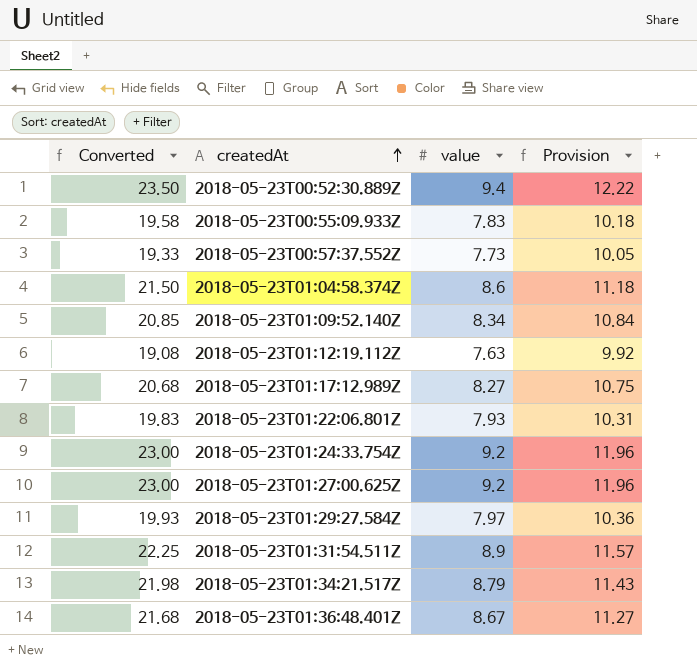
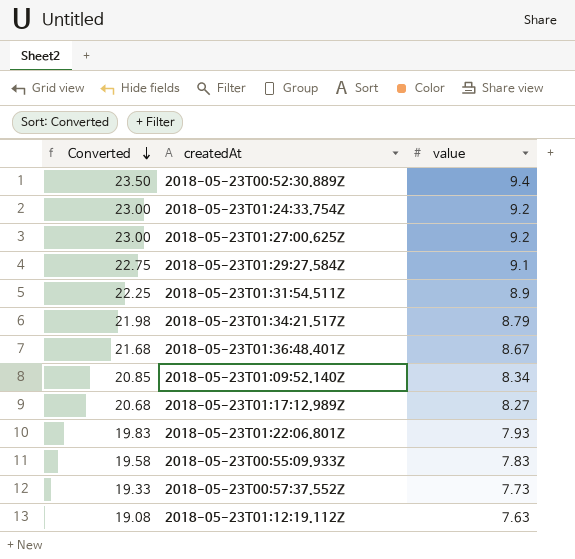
row order: createdAt ascending -> Converted descending
column Provision | formula: [value] * 1.3 -> none
row 2018-05-23T01:04:58.374Z: 21.50 | 8.6 | 11.18 -> none
2018-05-23T01:29:27.584Z | Converted: 19.93 -> 22.75
2018-05-23T01:29:27.584Z | value: 7.97 -> 9.1

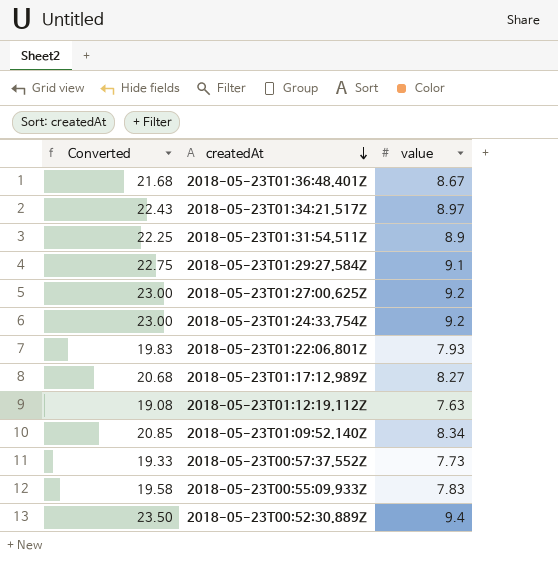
row order: Converted descending -> createdAt descending
2018-05-23T01:34:21.517Z | Converted: 21.98 -> 22.43
2018-05-23T01:34:21.517Z | value: 8.79 -> 8.97

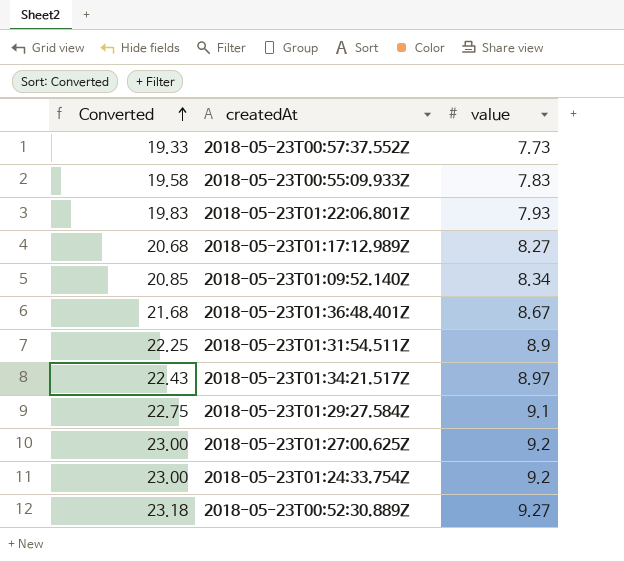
row order: createdAt descending -> Converted ascending
row 2018-05-23T01:12:19.112Z: 19.08 | 7.63 -> none
2018-05-23T00:52:30.889Z | Converted: 23.50 -> 23.18
2018-05-23T00:52:30.889Z | value: 9.4 -> 9.27

